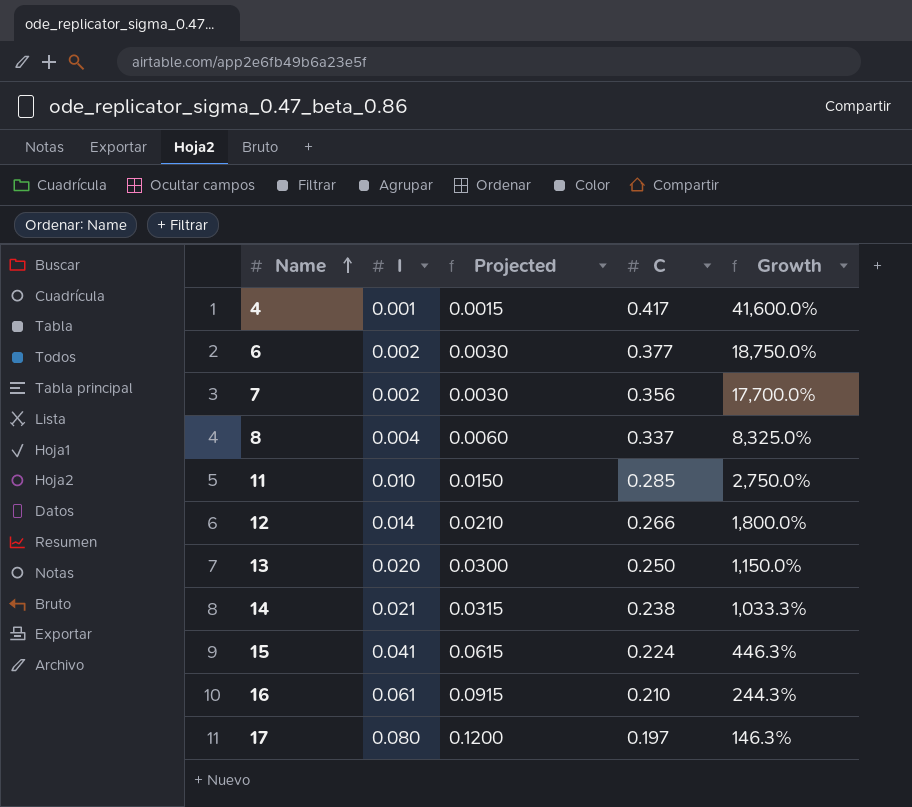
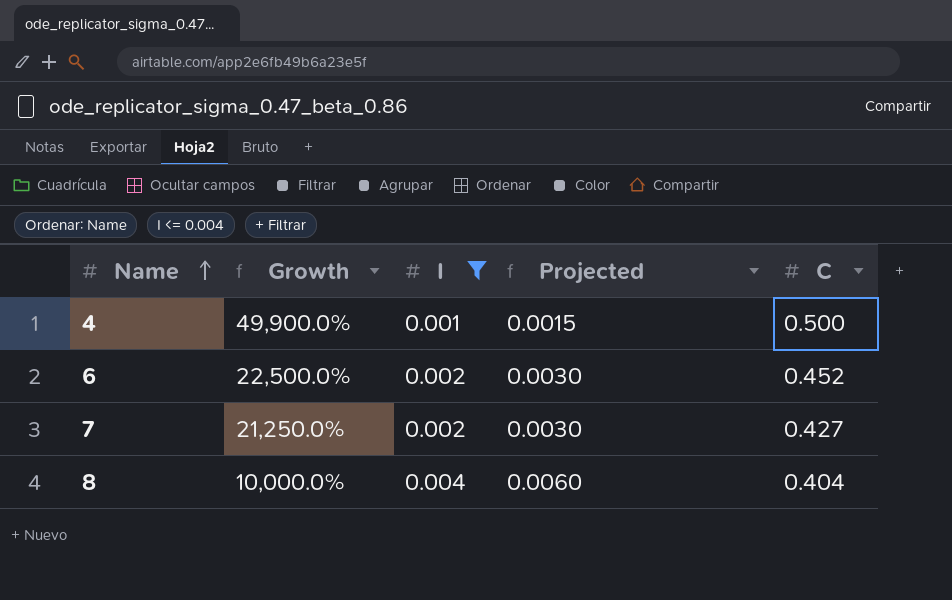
filter: none -> I <= 0.004
column Growth | position: 5 -> 2
4 | Growth: 41,600.0% -> 49,900.0%
4 | C: 0.417 -> 0.500
6 | Growth: 18,750.0% -> 22,500.0%
6 | C: 0.377 -> 0.452
7 | Growth: 17,700.0% -> 21,250.0%
7 | C: 0.356 -> 0.427
8 | Growth: 8,325.0% -> 10,000.0%
8 | C: 0.337 -> 0.404

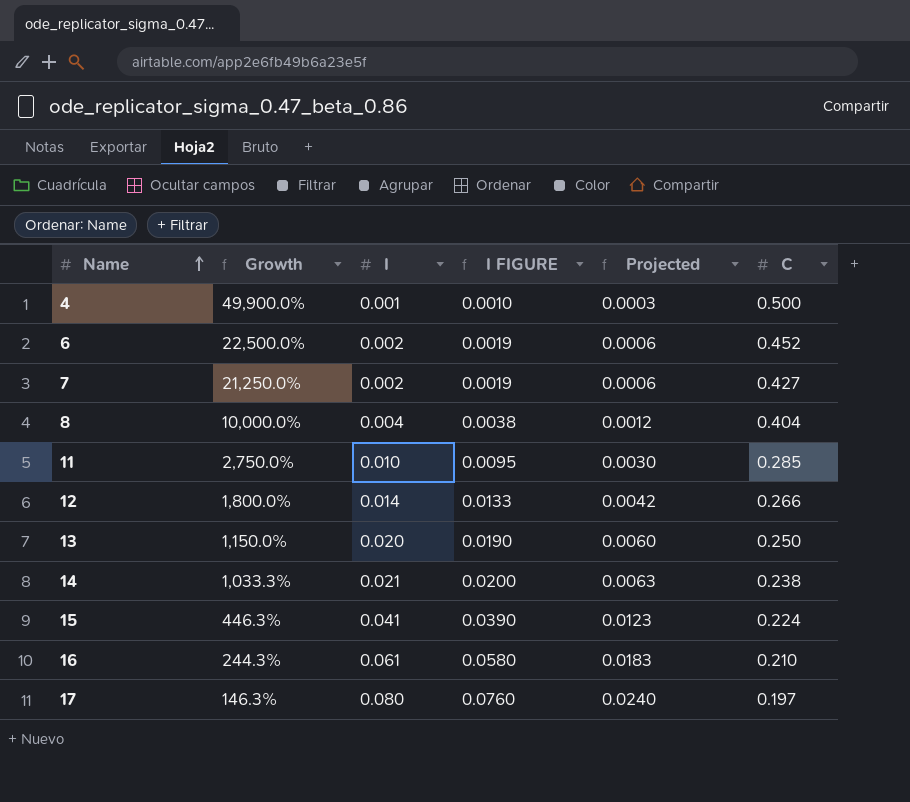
filter: I <= 0.004 -> none
column I FIGURE | formula: none -> [I] * 0.95
column Projected | formula: [I] * 1.5 -> [I] * 0.3

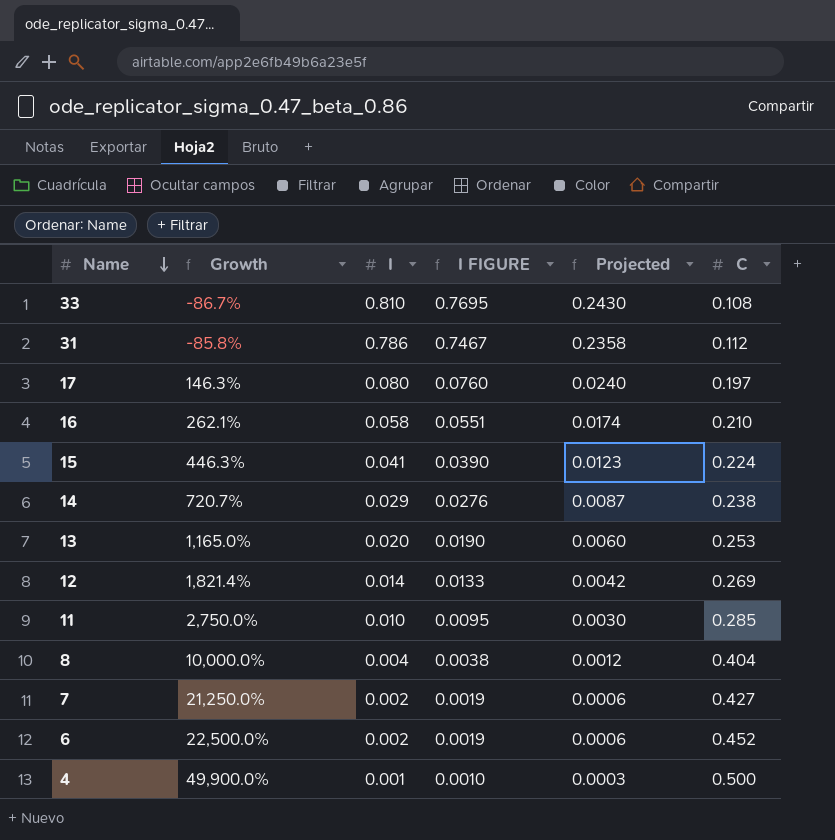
row order: Name ascending -> Name descending
row 33: none -> -86.7% | 0.810 | 0.7695 | 0.2430 | 0.108
row 31: none -> -85.8% | 0.786 | 0.7467 | 0.2358 | 0.112
16 | Growth: 244.3% -> 262.1%
16 | I: 0.061 -> 0.058
16 | I FIGURE: 0.0580 -> 0.0551
16 | Projected: 0.0183 -> 0.0174
14 | Growth: 1,033.3% -> 720.7%
14 | I: 0.021 -> 0.029
14 | I FIGURE: 0.0200 -> 0.0276
14 | Projected: 0.0063 -> 0.0087
13 | Growth: 1,150.0% -> 1,165.0%
13 | C: 0.250 -> 0.253
12 | Growth: 1,800.0% -> 1,821.4%
12 | C: 0.266 -> 0.269

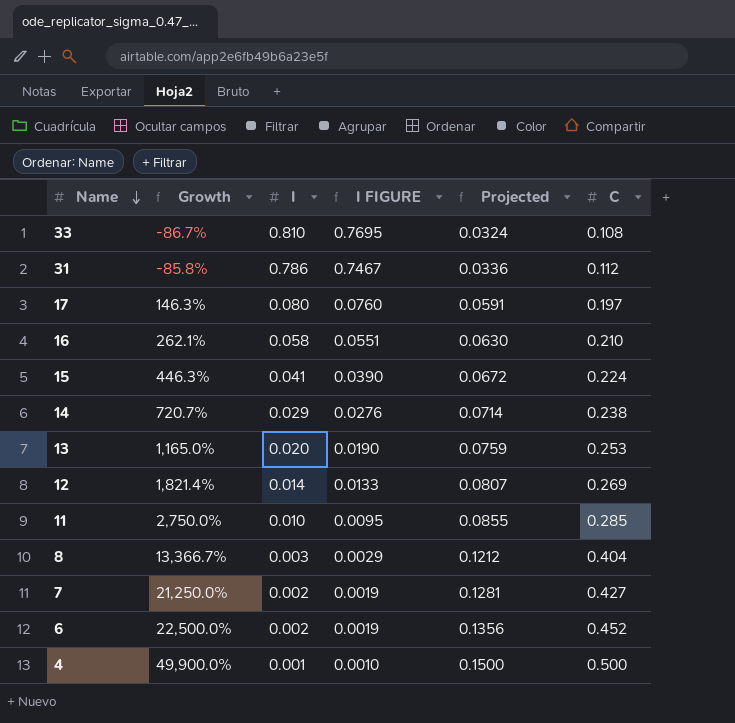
column Projected | formula: [I] * 0.3 -> [C] * 0.3
8 | Growth: 10,000.0% -> 13,366.7%
8 | I: 0.004 -> 0.003
8 | I FIGURE: 0.0038 -> 0.0029

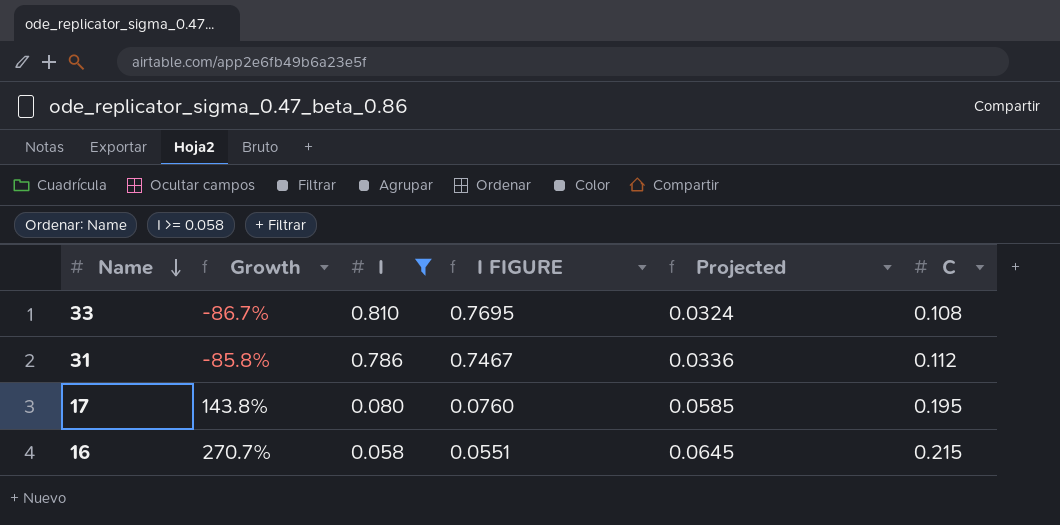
filter: none -> I >= 0.058
17 | Growth: 146.3% -> 143.8%
17 | Projected: 0.0591 -> 0.0585
17 | C: 0.197 -> 0.195
16 | Growth: 262.1% -> 270.7%
16 | Projected: 0.0630 -> 0.0645
16 | C: 0.210 -> 0.215

